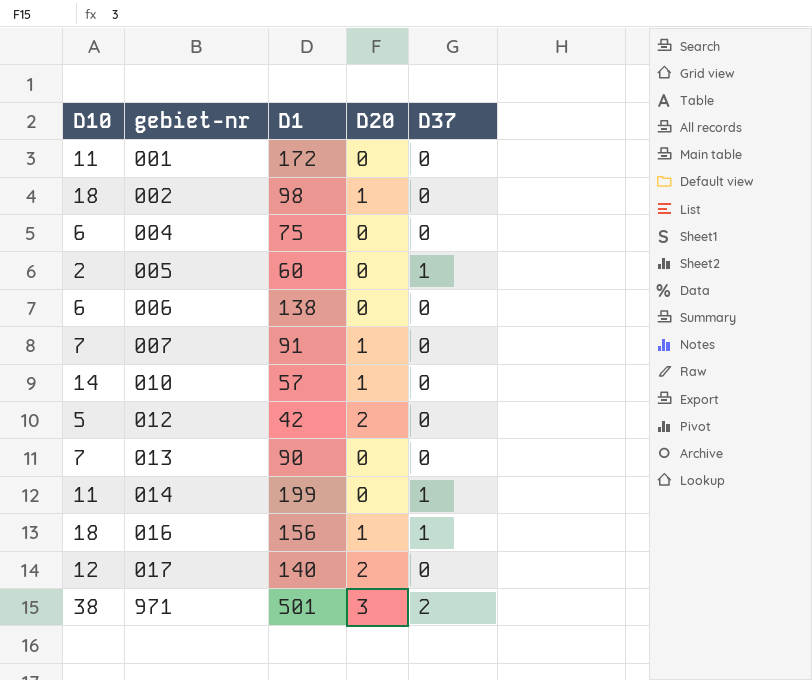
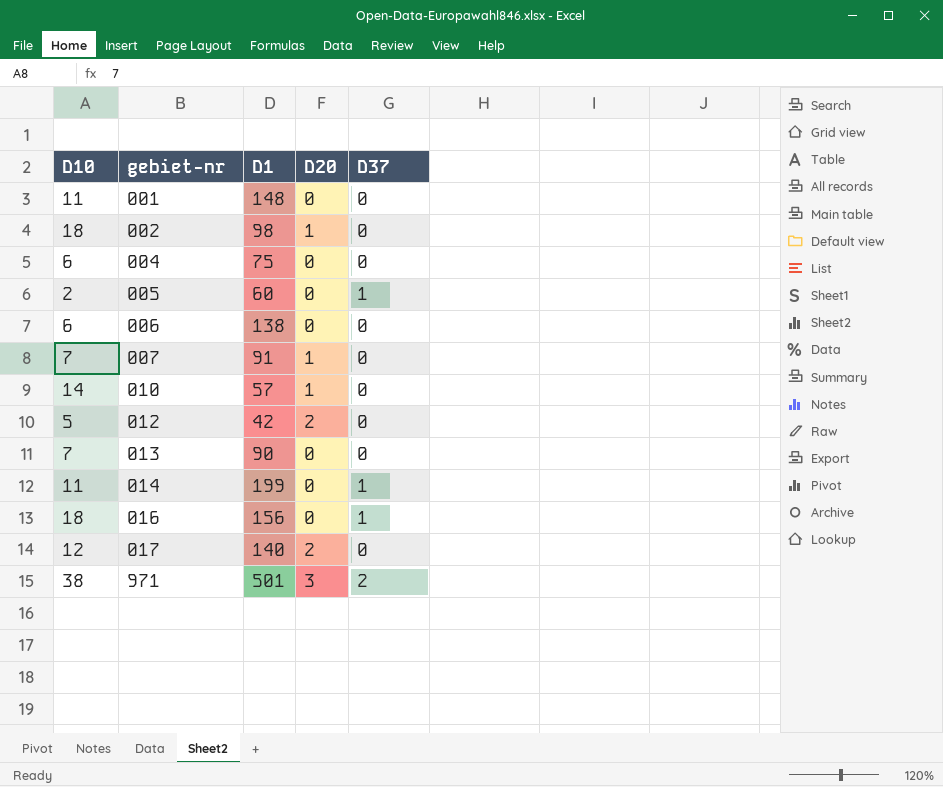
001 | D1: 172 -> 148
016 | D20: 1 -> 0

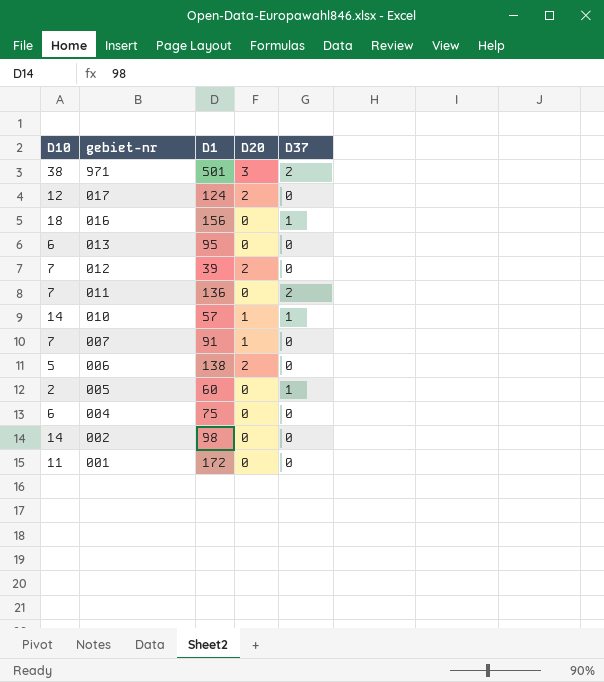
row order: gebiet-nr ascending -> gebiet-nr descending
row 014: 11 | 199 | 0 | 1 -> none
017 | D1: 140 -> 124
013 | D10: 7 -> 6
013 | D1: 90 -> 95
012 | D10: 5 -> 7
012 | D1: 42 -> 39
row 011: none -> 7 | 136 | 0 | 2
010 | D37: 0 -> 1
006 | D10: 6 -> 5
006 | D20: 0 -> 2
002 | D10: 18 -> 14
002 | D20: 1 -> 0
001 | D1: 148 -> 172

